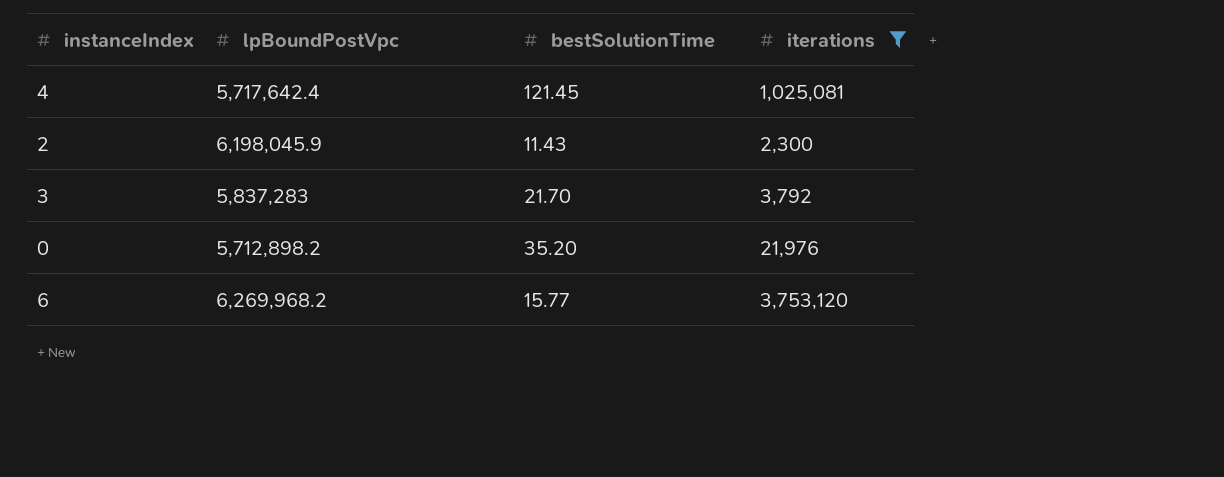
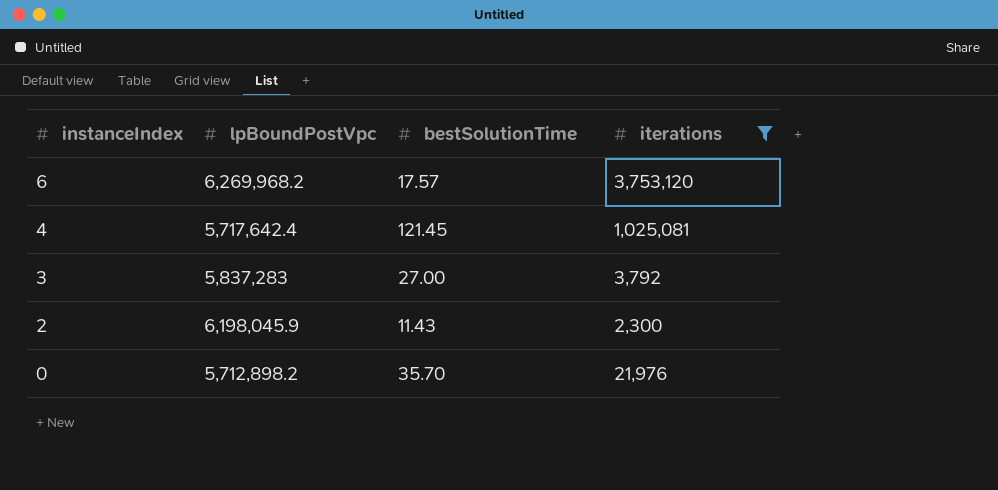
row order: none -> instanceIndex descending
6 | bestSolutionTime: 15.77 -> 17.57
3 | bestSolutionTime: 21.70 -> 27.00
0 | bestSolutionTime: 35.20 -> 35.70

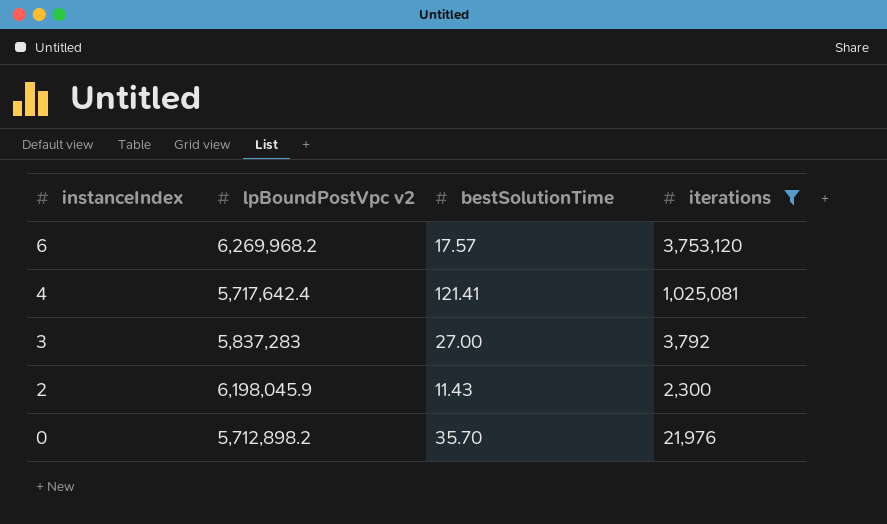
column name: lpBoundPostVpc -> lpBoundPostVpc v2
4 | bestSolutionTime: 121.45 -> 121.41

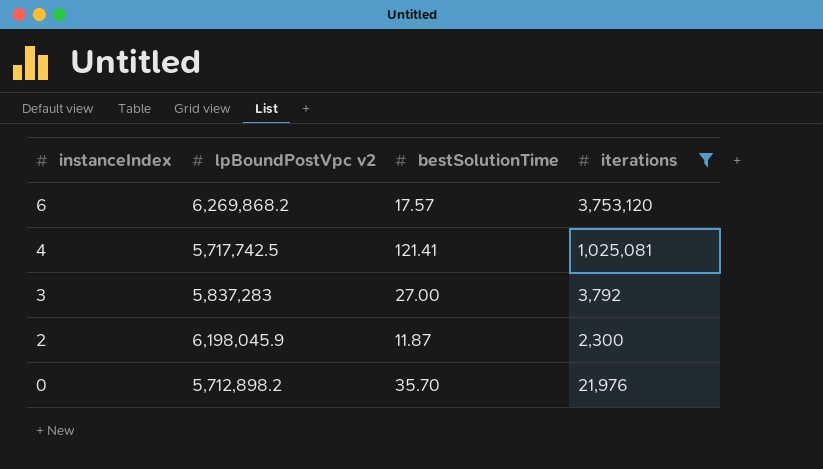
6 | lpBoundPostVpc v2: 6,269,968.2 -> 6,269,868.2
4 | lpBoundPostVpc v2: 5,717,642.4 -> 5,717,742.5
2 | bestSolutionTime: 11.43 -> 11.87

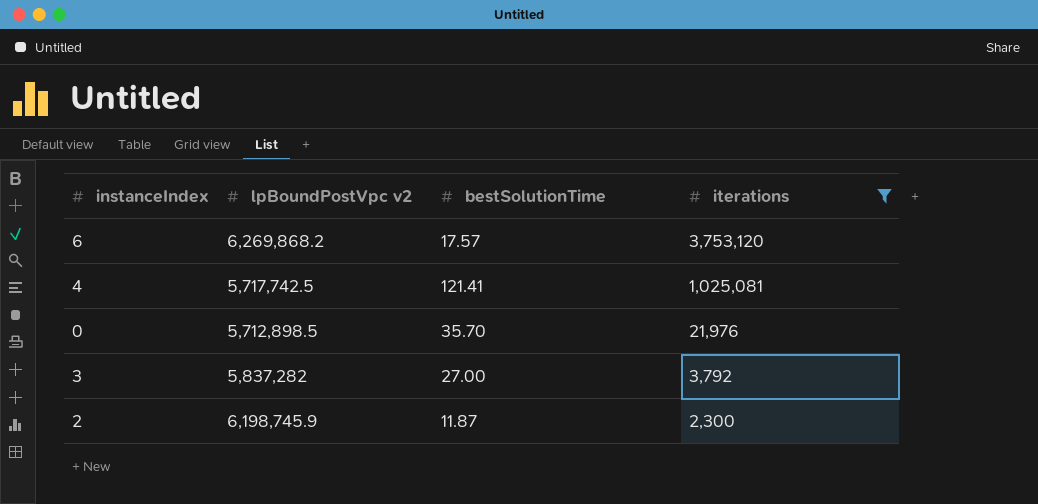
row order: instanceIndex descending -> iterations descending
0 | lpBoundPostVpc v2: 5,712,898.2 -> 5,712,898.5
3 | lpBoundPostVpc v2: 5,837,283 -> 5,837,282
2 | lpBoundPostVpc v2: 6,198,045.9 -> 6,198,745.9

